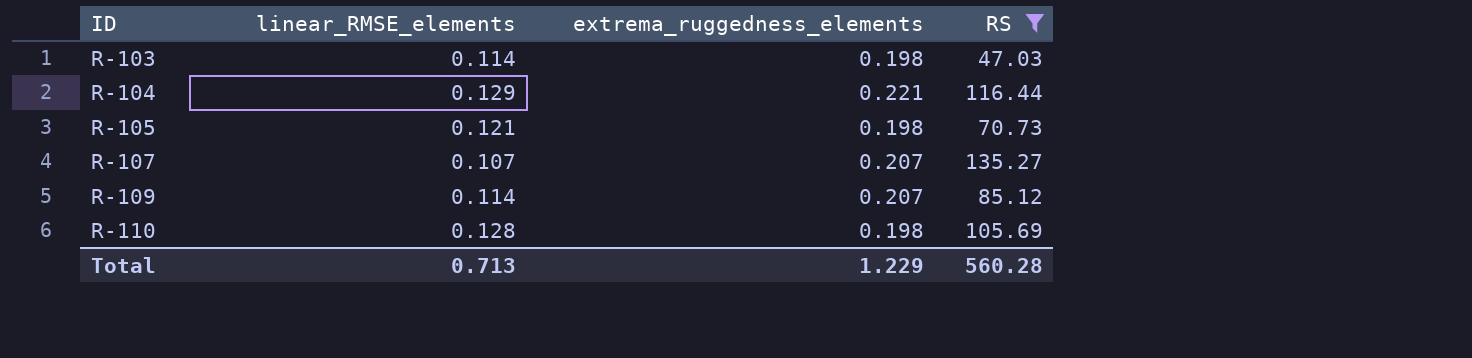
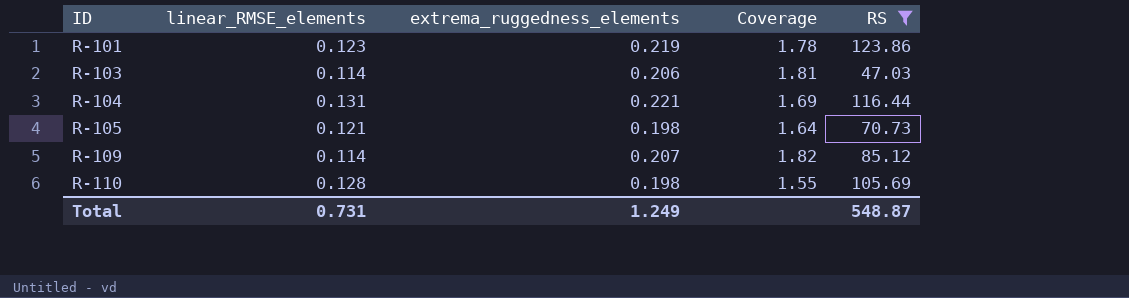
column Coverage | formula: none -> [extrema_ruggedness_elements] / [linear_RMSE_elements]
row R-107: 0.107 | 0.207 | 135.27 -> none
row R-101: none -> 0.123 | 0.219 | 1.78 | 123.86
R-103 | extrema_ruggedness_elements: 0.198 -> 0.206
R-104 | linear_RMSE_elements: 0.129 -> 0.131
Total | linear_RMSE_elements: 0.713 -> 0.731
Total | extrema_ruggedness_elements: 1.229 -> 1.249
Total | RS: 560.28 -> 548.87

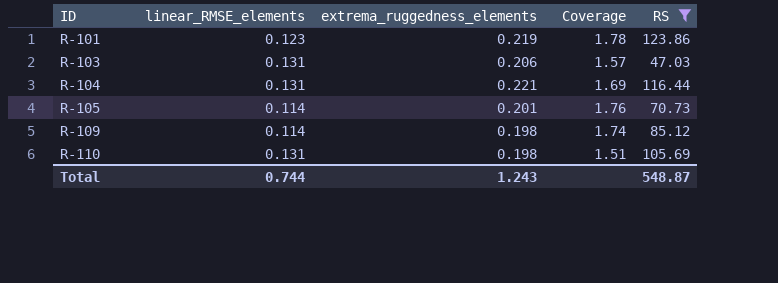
R-103 | linear_RMSE_elements: 0.114 -> 0.131
R-103 | Coverage: 1.81 -> 1.57
R-105 | linear_RMSE_elements: 0.121 -> 0.114
R-105 | extrema_ruggedness_elements: 0.198 -> 0.201
R-105 | Coverage: 1.64 -> 1.76
R-109 | extrema_ruggedness_elements: 0.207 -> 0.198
R-109 | Coverage: 1.82 -> 1.74
R-110 | linear_RMSE_elements: 0.128 -> 0.131
R-110 | Coverage: 1.55 -> 1.51
Total | linear_RMSE_elements: 0.731 -> 0.744
Total | extrema_ruggedness_elements: 1.249 -> 1.243

